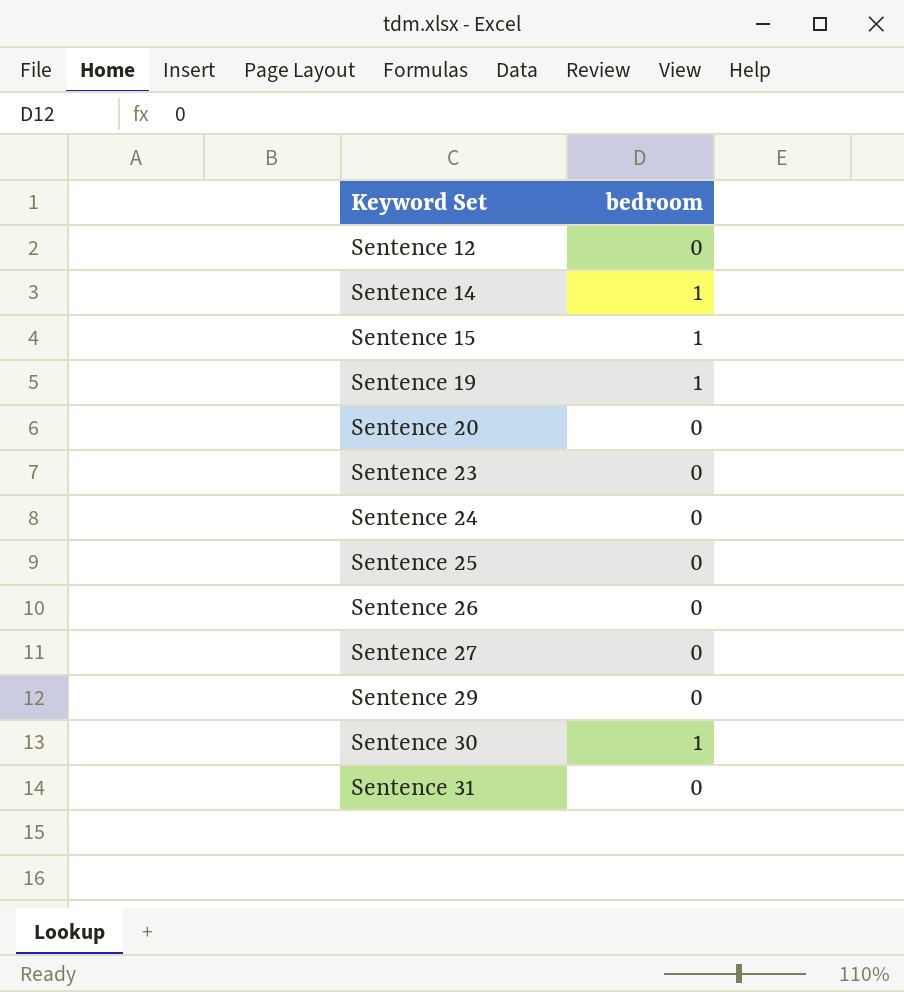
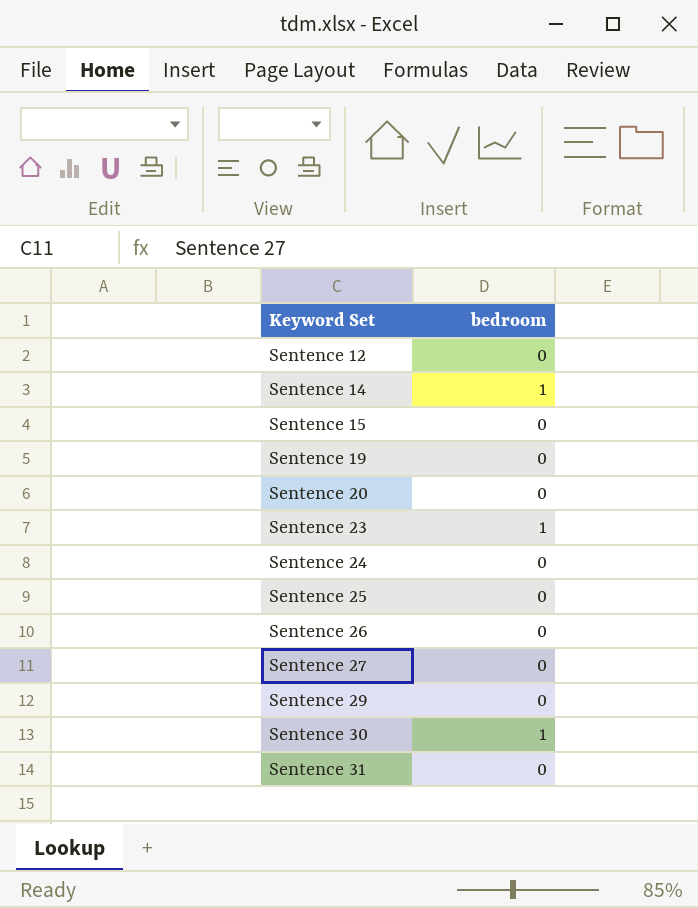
Sentence 15 | bedroom: 1 -> 0
Sentence 19 | bedroom: 1 -> 0
Sentence 23 | bedroom: 0 -> 1

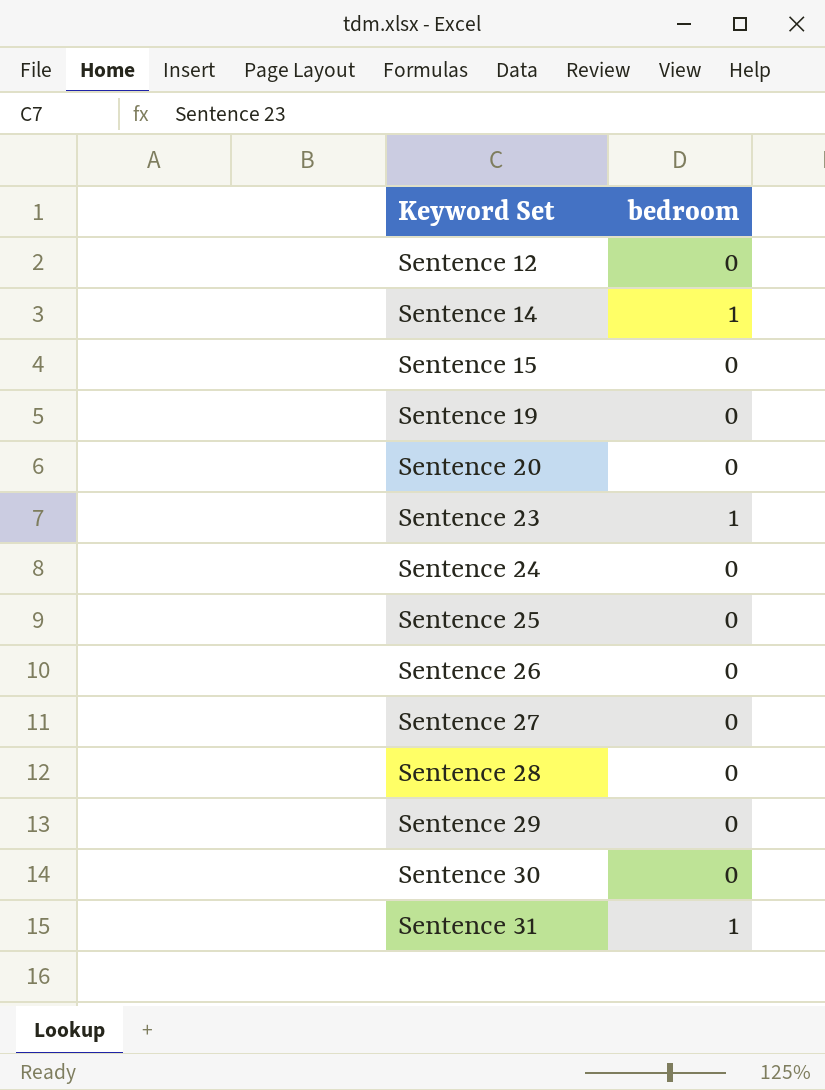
row Sentence 28: none -> 0
Sentence 30 | bedroom: 1 -> 0
Sentence 31 | bedroom: 0 -> 1

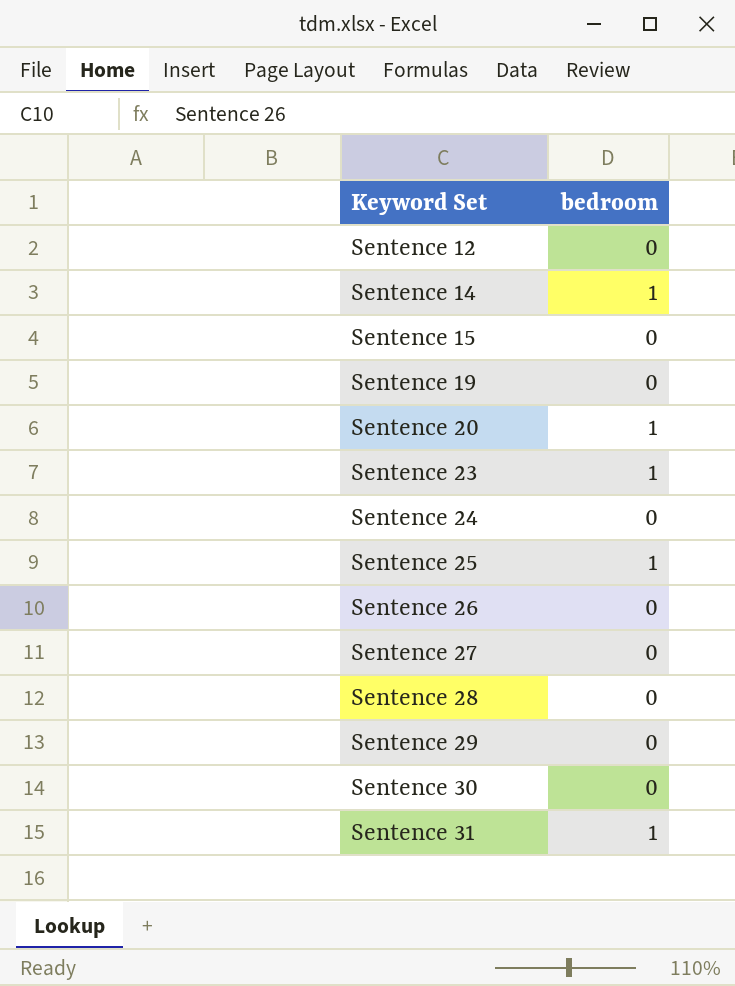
Sentence 20 | bedroom: 0 -> 1
Sentence 25 | bedroom: 0 -> 1

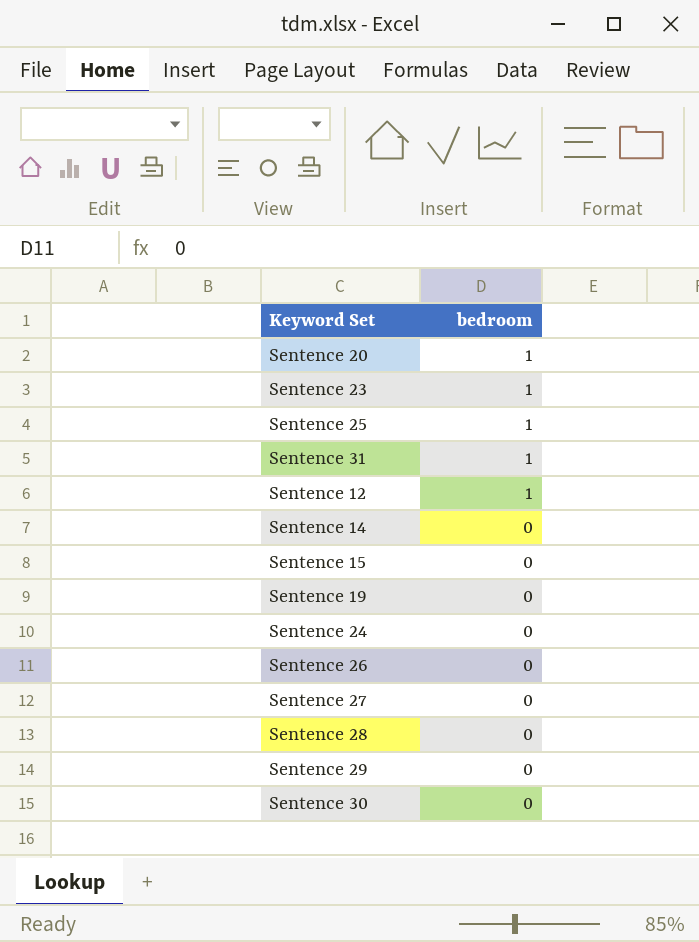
row order: Keyword Set ascending -> bedroom descending
Sentence 12 | bedroom: 0 -> 1
Sentence 14 | bedroom: 1 -> 0

